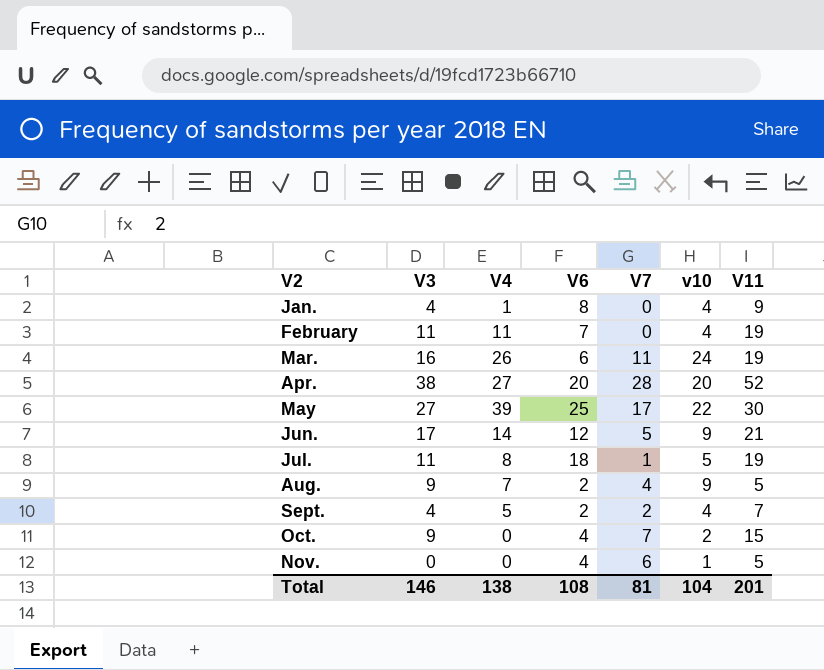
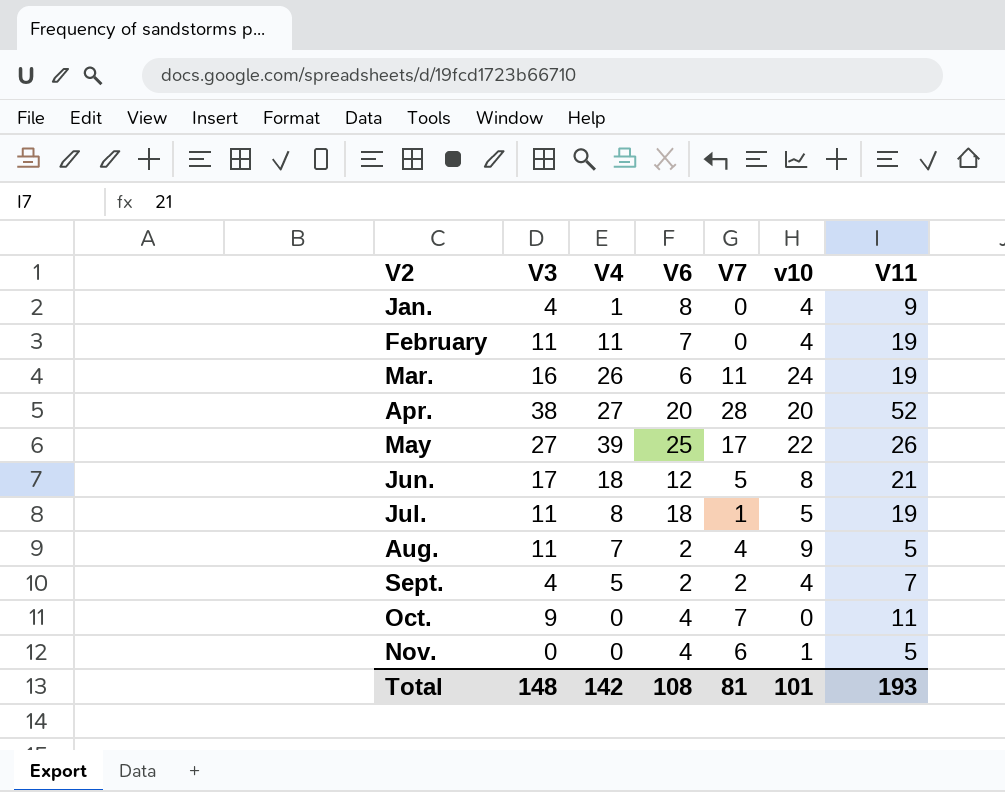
May | V11: 30 -> 26
Jun. | V4: 14 -> 18
Jun. | v10: 9 -> 8
Aug. | V3: 9 -> 11
Oct. | v10: 2 -> 0
Oct. | V11: 15 -> 11
Total | V3: 146 -> 148
Total | V4: 138 -> 142
Total | v10: 104 -> 101
Total | V11: 201 -> 193

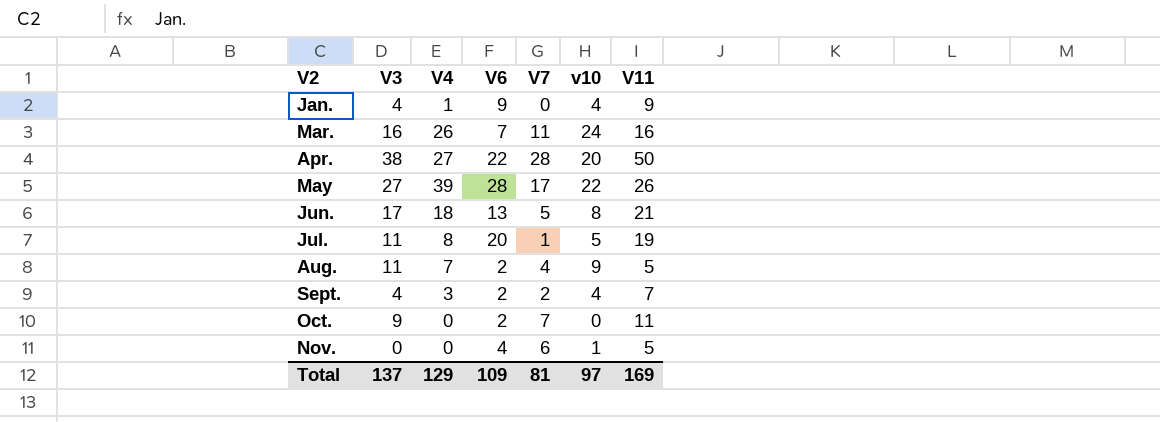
row February: 11 | 11 | 7 | 0 | 4 | 19 -> none
Jan. | V6: 8 -> 9
Mar. | V6: 6 -> 7
Mar. | V11: 19 -> 16
Apr. | V6: 20 -> 22
Apr. | V11: 52 -> 50
May | V6: 25 -> 28
Jun. | V6: 12 -> 13
Jul. | V6: 18 -> 20
Sept. | V4: 5 -> 3
Oct. | V6: 4 -> 2
Total | V3: 148 -> 137
Total | V4: 142 -> 129
Total | V6: 108 -> 109
Total | v10: 101 -> 97
Total | V11: 193 -> 169

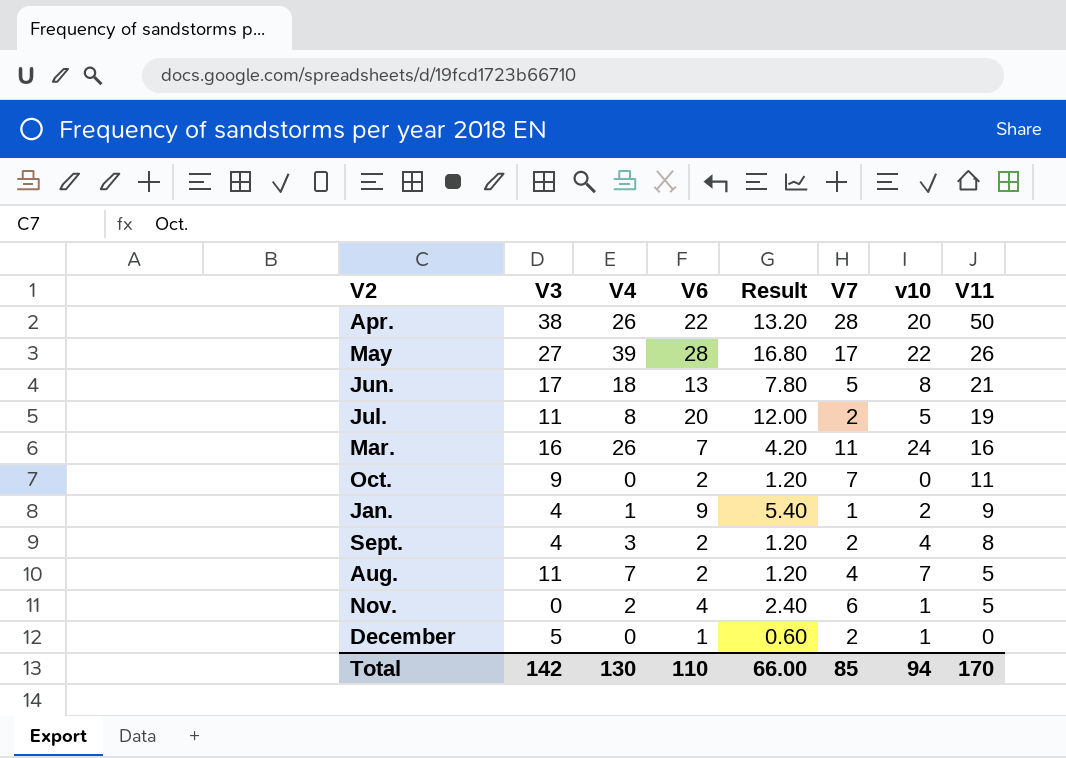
row order: V2 ascending -> V11 descending
column Result | formula: none -> [V6] * 0.6
Apr. | V4: 27 -> 26
Jul. | V7: 1 -> 2
Jan. | V7: 0 -> 1
Jan. | v10: 4 -> 2
Sept. | V11: 7 -> 8
Aug. | v10: 9 -> 7
Nov. | V4: 0 -> 2
row December: none -> 5 | 0 | 1 | 0.60 | 2 | 1 | 0
Total | V3: 137 -> 142
Total | V4: 129 -> 130
Total | V6: 109 -> 110
Total | V7: 81 -> 85
Total | v10: 97 -> 94
Total | V11: 169 -> 170

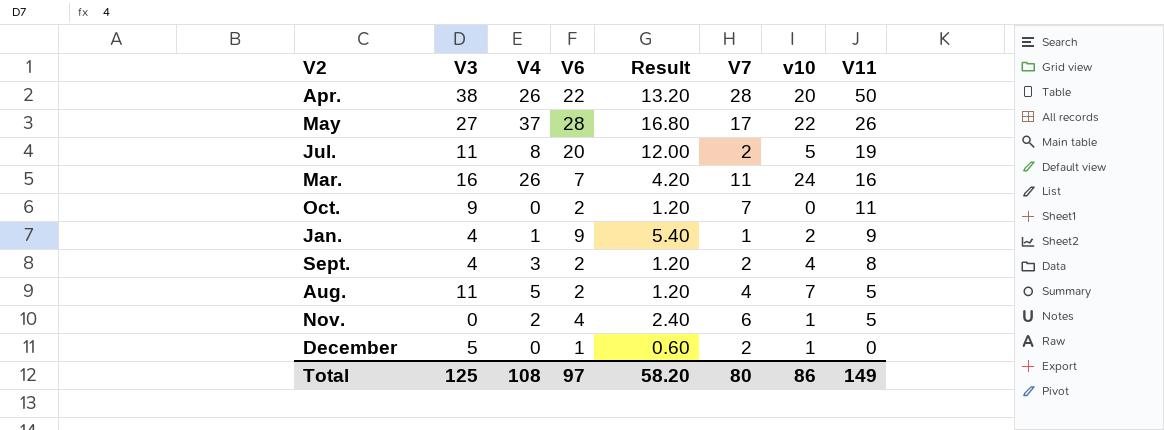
row Jun.: 17 | 18 | 13 | 7.80 | 5 | 8 | 21 -> none
May | V4: 39 -> 37
Aug. | V4: 7 -> 5
Total | V3: 142 -> 125
Total | V4: 130 -> 108
Total | V6: 110 -> 97
Total | Result: 66.00 -> 58.20
Total | V7: 85 -> 80
Total | v10: 94 -> 86
Total | V11: 170 -> 149

